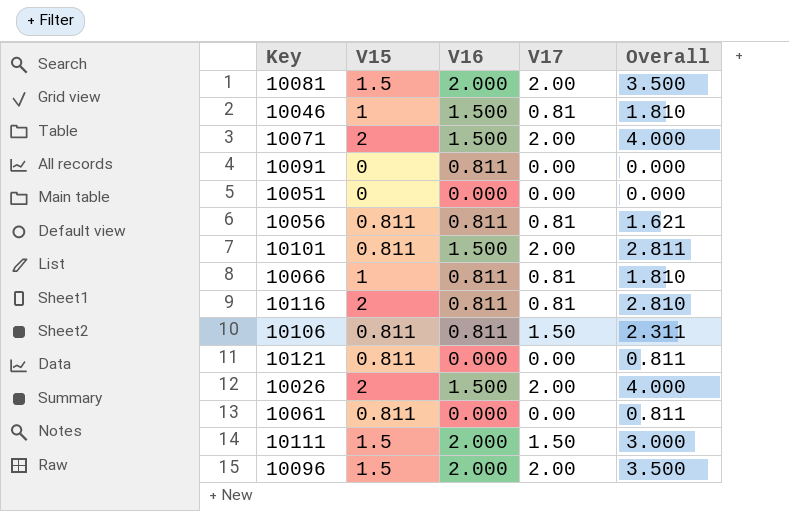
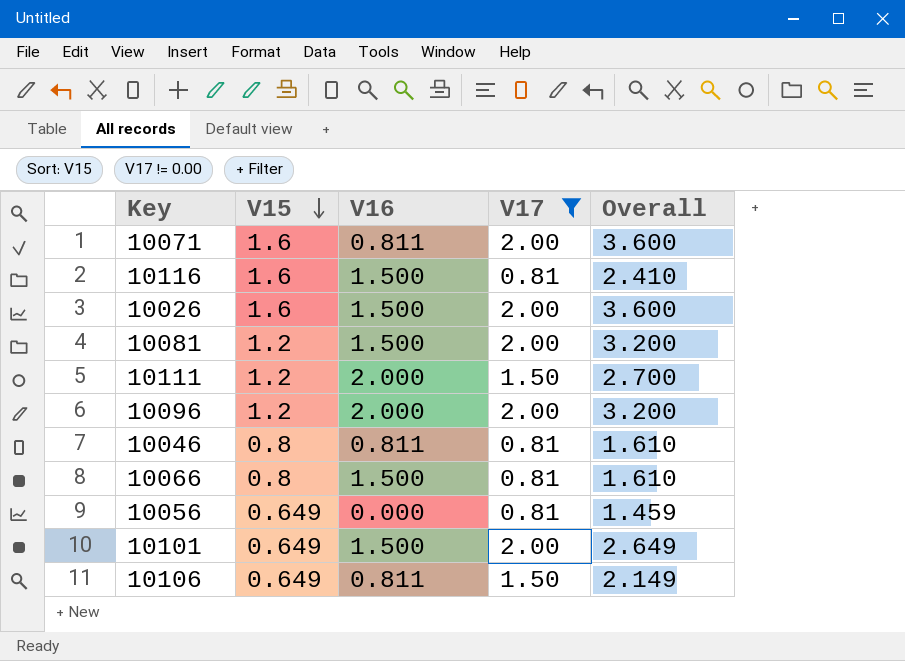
filter: none -> V17 != 0.00
row order: none -> V15 descending
10071 | V15: 2 -> 1.6
10071 | V16: 1.500 -> 0.811
10071 | Overall: 4.000 -> 3.600
10116 | V15: 2 -> 1.6
10116 | V16: 0.811 -> 1.500
10116 | Overall: 2.810 -> 2.410
10026 | V15: 2 -> 1.6
10026 | Overall: 4.000 -> 3.600
10081 | V15: 1.5 -> 1.2
10081 | V16: 2.000 -> 1.500
10081 | Overall: 3.500 -> 3.200
10111 | V15: 1.5 -> 1.2
10111 | Overall: 3.000 -> 2.700
10096 | V15: 1.5 -> 1.2
10096 | Overall: 3.500 -> 3.200
10046 | V15: 1 -> 0.8
10046 | V16: 1.500 -> 0.811
10046 | Overall: 1.810 -> 1.610
10066 | V15: 1 -> 0.8
10066 | V16: 0.811 -> 1.500
10066 | Overall: 1.810 -> 1.610
10056 | V15: 0.811 -> 0.649
10056 | V16: 0.811 -> 0.000
10056 | Overall: 1.621 -> 1.459
10101 | V15: 0.811 -> 0.649
10101 | Overall: 2.811 -> 2.649
10106 | V15: 0.811 -> 0.649
10106 | Overall: 2.311 -> 2.149

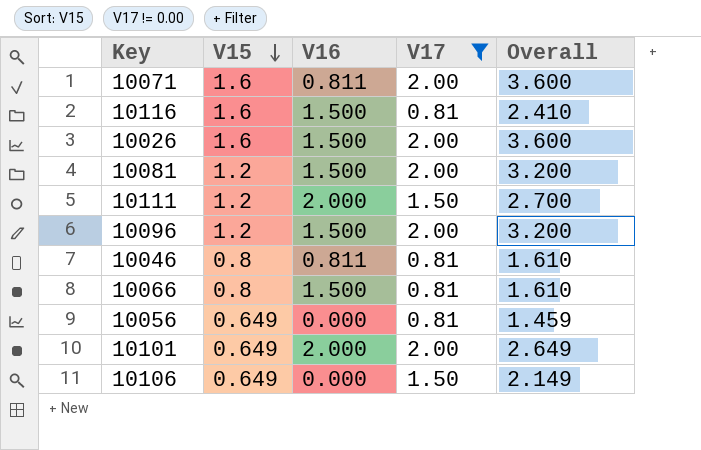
10096 | V16: 2.000 -> 1.500
10101 | V16: 1.500 -> 2.000
10106 | V16: 0.811 -> 0.000

